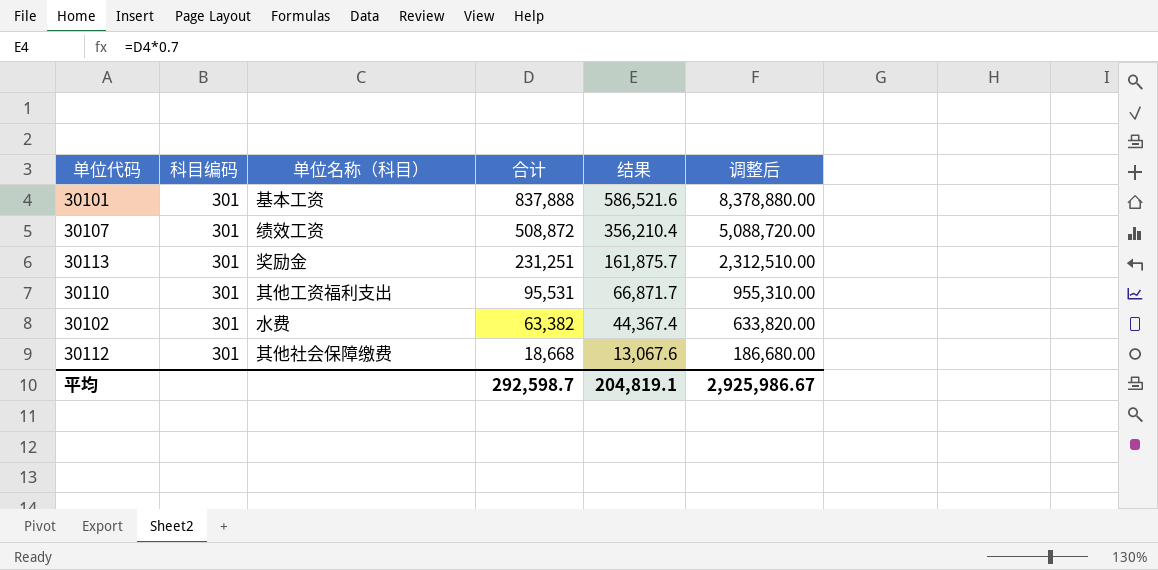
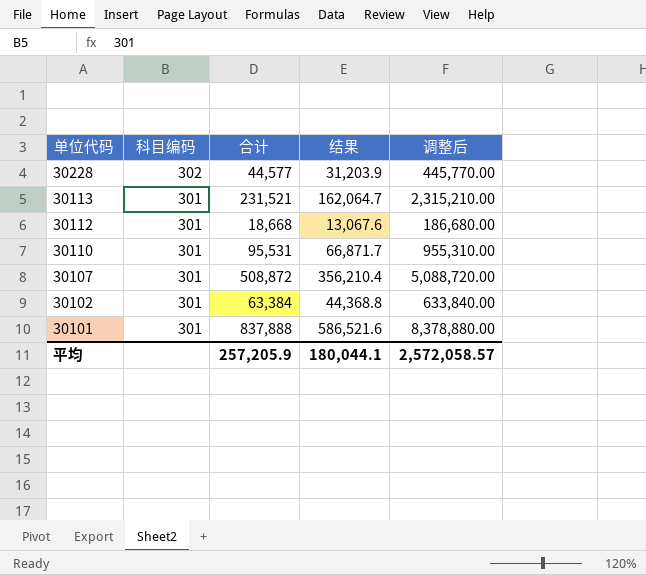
row order: 合计 descending -> 单位代码 descending
column 单位名称（科目） | position: 3 -> none
row 30228: none -> 302 | 44,577 | 31,203.9 | 445,770.00
30113 | 合计: 231,251 -> 231,521
30113 | 结果: 161,875.7 -> 162,064.7
30113 | 调整后: 2,312,510.00 -> 2,315,210.00
30102 | 合计: 63,382 -> 63,384
30102 | 结果: 44,367.4 -> 44,368.8
30102 | 调整后: 633,820.00 -> 633,840.00
平均 | 合计: 292,598.7 -> 257,205.9
平均 | 结果: 204,819.1 -> 180,044.1
平均 | 调整后: 2,925,986.67 -> 2,572,058.57

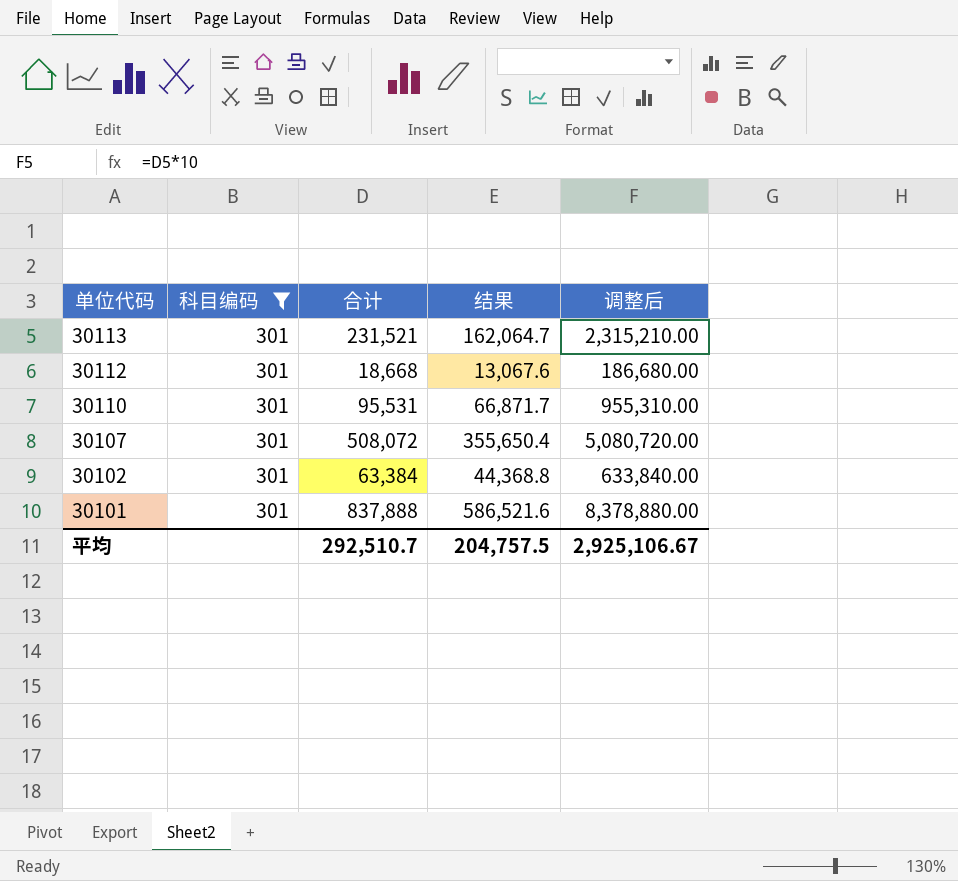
filter: none -> 科目编码 = 301
30107 | 合计: 508,872 -> 508,072
30107 | 结果: 356,210.4 -> 355,650.4
30107 | 调整后: 5,088,720.00 -> 5,080,720.00
平均 | 合计: 257,205.9 -> 292,510.7
平均 | 结果: 180,044.1 -> 204,757.5
平均 | 调整后: 2,572,058.57 -> 2,925,106.67

